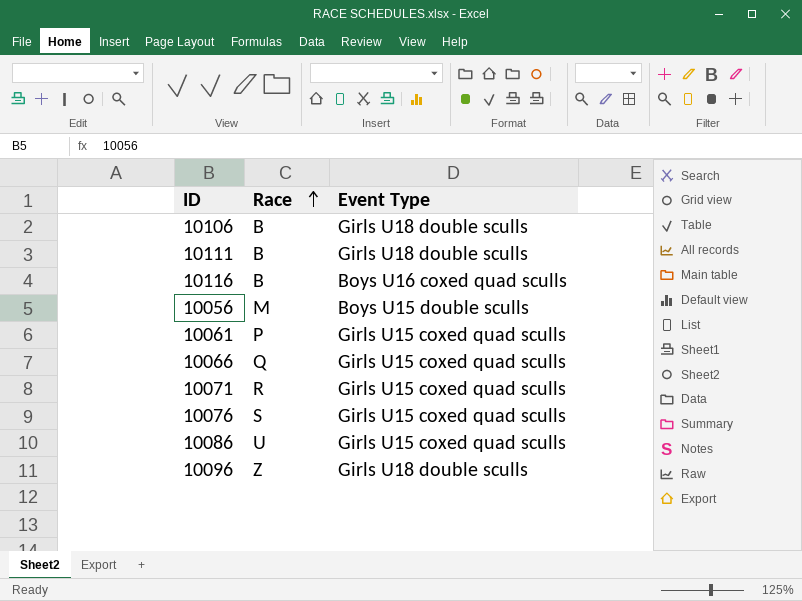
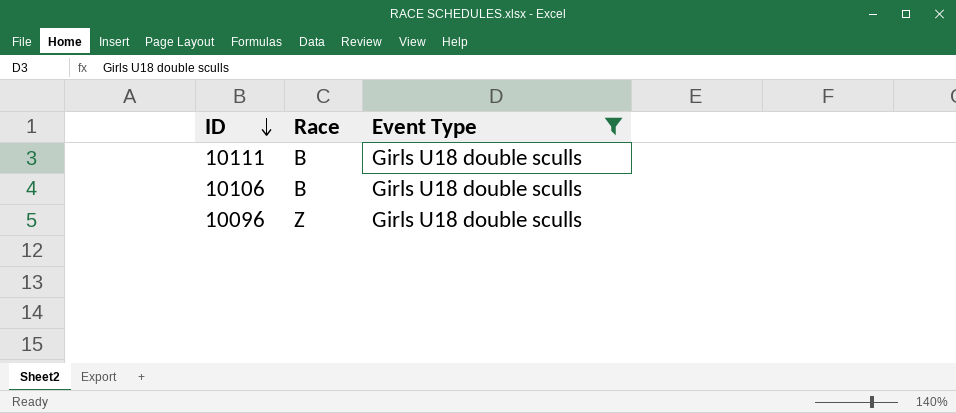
filter: none -> Event Type = Girls U18 double sculls
row order: Race ascending -> ID descending

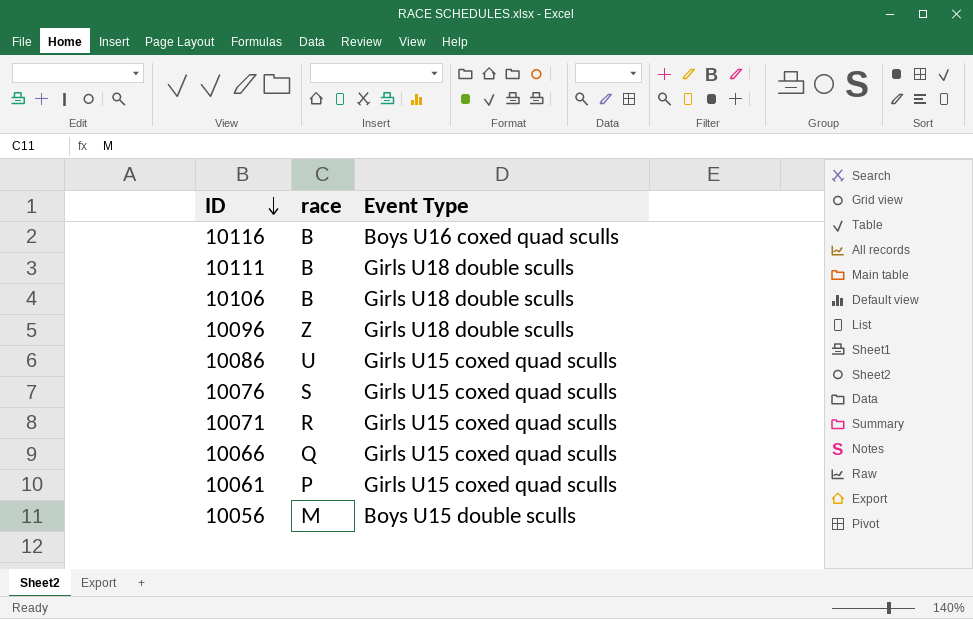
filter: Event Type = Girls U18 double sculls -> none
column name: Race -> race

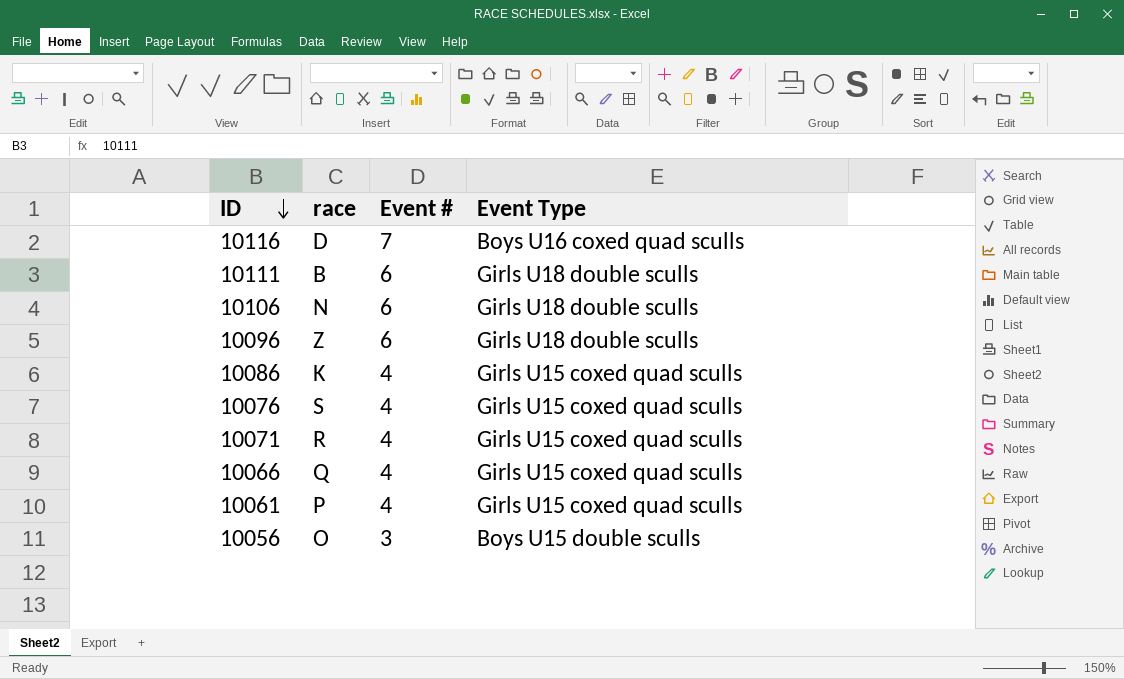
column Event # | position: none -> 3
10116 | race: B -> D
10106 | race: B -> N
10086 | race: U -> K
10056 | race: M -> O

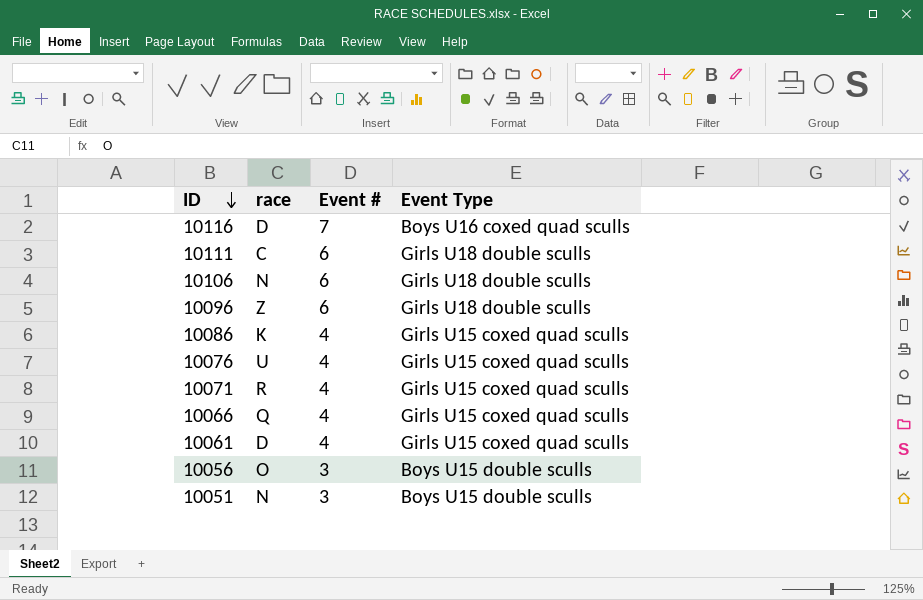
10111 | race: B -> C
10076 | race: S -> U
10061 | race: P -> D
row 10051: none -> N | 3 | Boys U15 double sculls

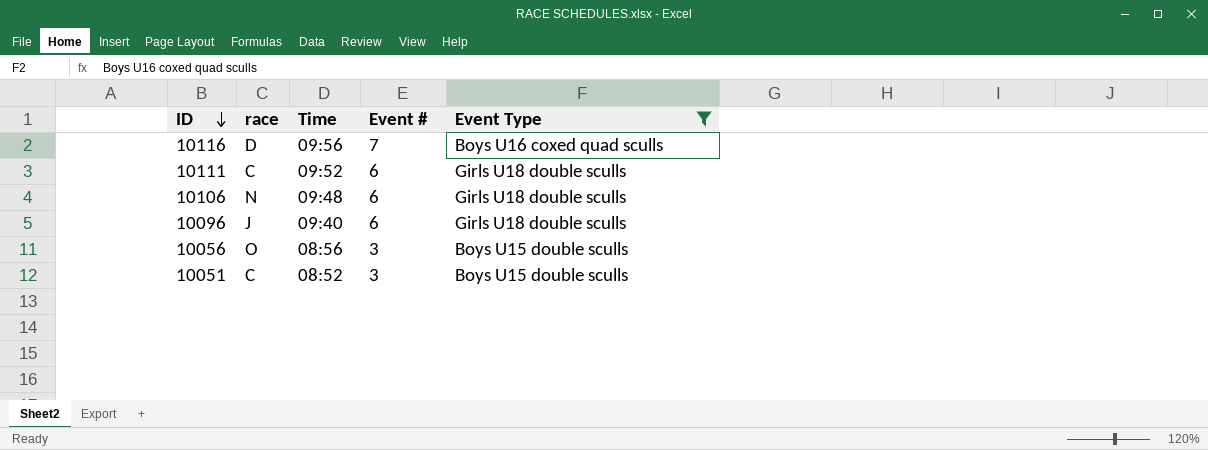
filter: none -> Event Type != Girls U15 coxed quad sculls
column Time | position: none -> 3
10096 | race: Z -> J
10051 | race: N -> C

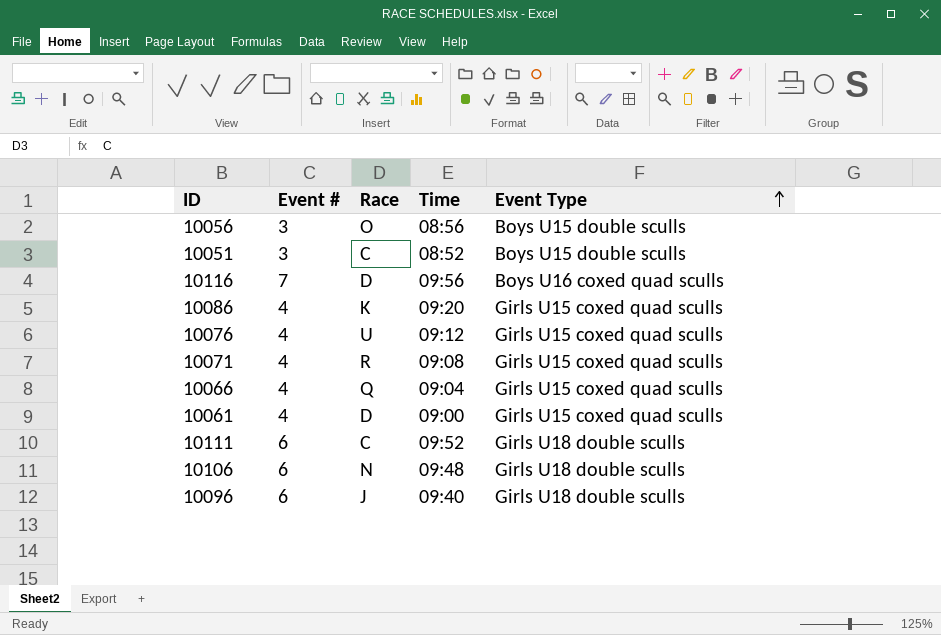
filter: Event Type != Girls U15 coxed quad sculls -> none
row order: ID descending -> Event Type ascending
column Event # | position: 4 -> 2
column name: race -> Race

